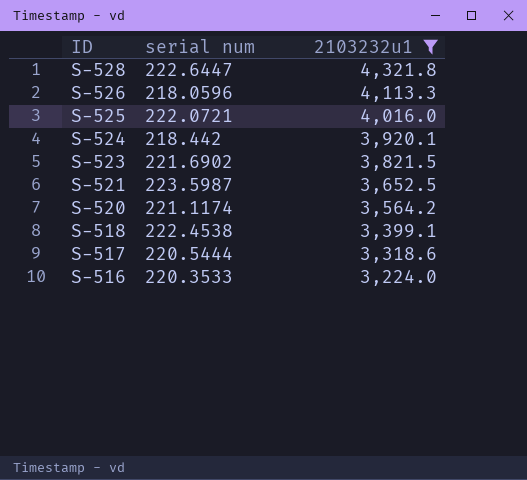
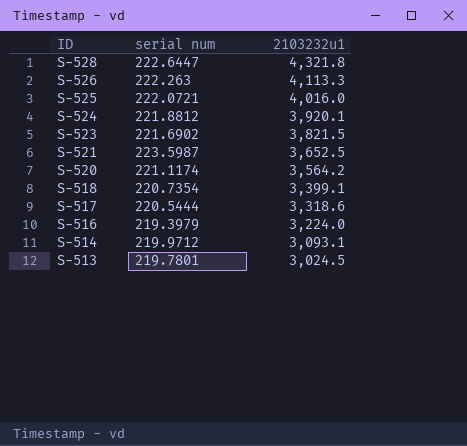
filter: 2103232u1 >= 3,224.0 -> none
S-526 | serial num: 218.0596 -> 222.263
S-524 | serial num: 218.442 -> 221.8812
S-518 | serial num: 222.4538 -> 220.7354
S-516 | serial num: 220.3533 -> 219.3979

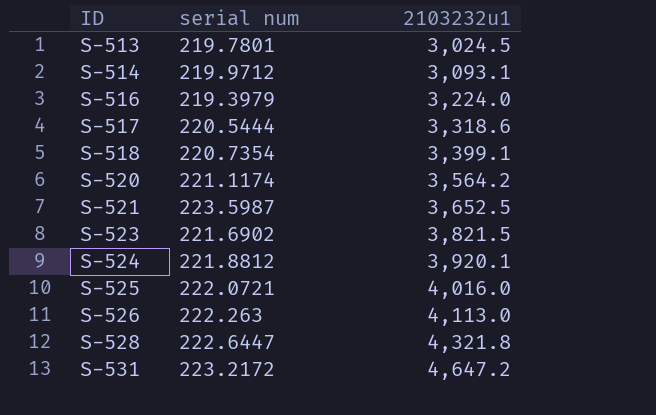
row order: ID descending -> ID ascending
S-526 | 2103232u1: 4,113.3 -> 4,113.0
row S-531: none -> 223.2172 | 4,647.2

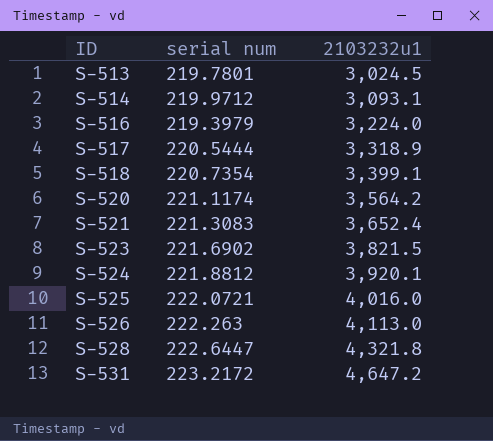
S-517 | 2103232u1: 3,318.6 -> 3,318.9
S-521 | serial num: 223.5987 -> 221.3083
S-521 | 2103232u1: 3,652.5 -> 3,652.4

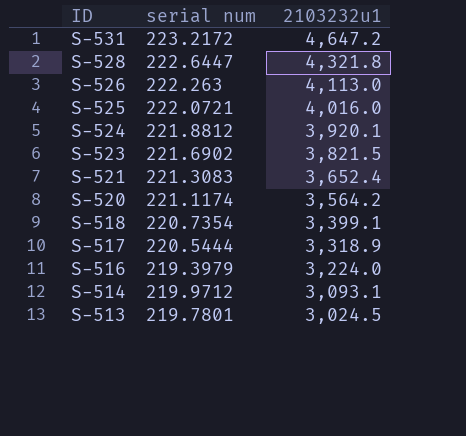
row order: ID ascending -> ID descending

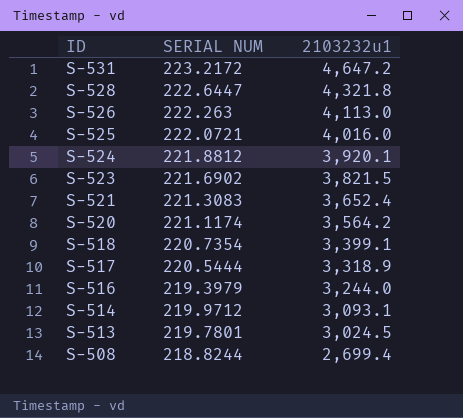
column name: serial num -> SERIAL NUM
S-516 | 2103232u1: 3,224.0 -> 3,244.0
row S-508: none -> 218.8244 | 2,699.4

